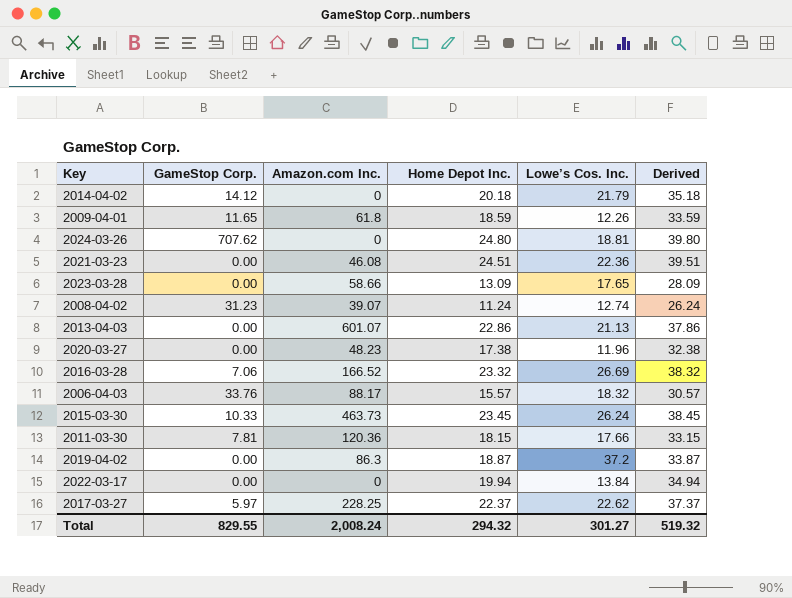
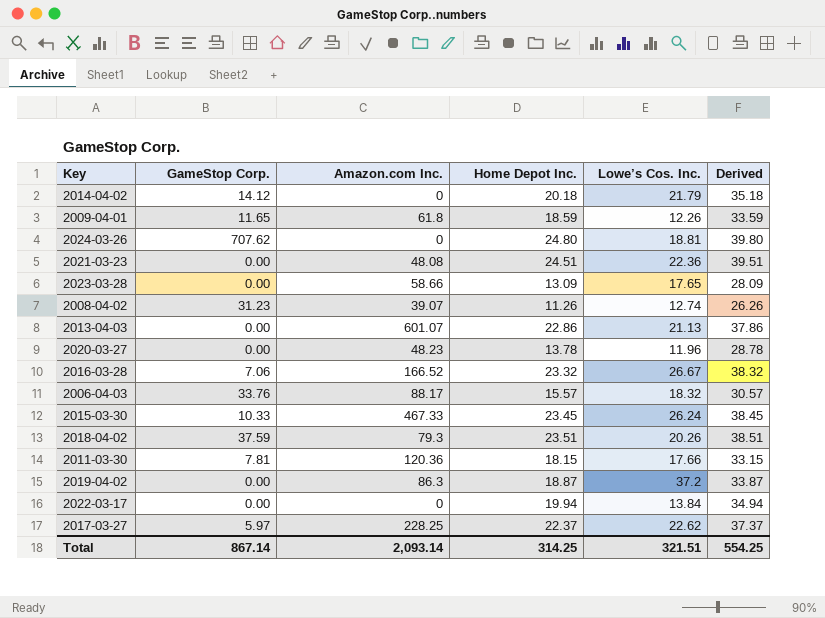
2021-03-23 | Amazon.com Inc.: 46.08 -> 48.08
2008-04-02 | Home Depot Inc.: 11.24 -> 11.26
2008-04-02 | Derived: 26.24 -> 26.26
2020-03-27 | Home Depot Inc.: 17.38 -> 13.78
2020-03-27 | Derived: 32.38 -> 28.78
2016-03-28 | Lowe’s Cos. Inc.: 26.69 -> 26.67
2015-03-30 | Amazon.com Inc.: 463.73 -> 467.33
row 2018-04-02: none -> 37.59 | 79.3 | 23.51 | 20.26 | 38.51
Total | GameStop Corp.: 829.55 -> 867.14
Total | Amazon.com Inc.: 2,008.24 -> 2,093.14
Total | Home Depot Inc.: 294.32 -> 314.25
Total | Lowe’s Cos. Inc.: 301.27 -> 321.51
Total | Derived: 519.32 -> 554.25

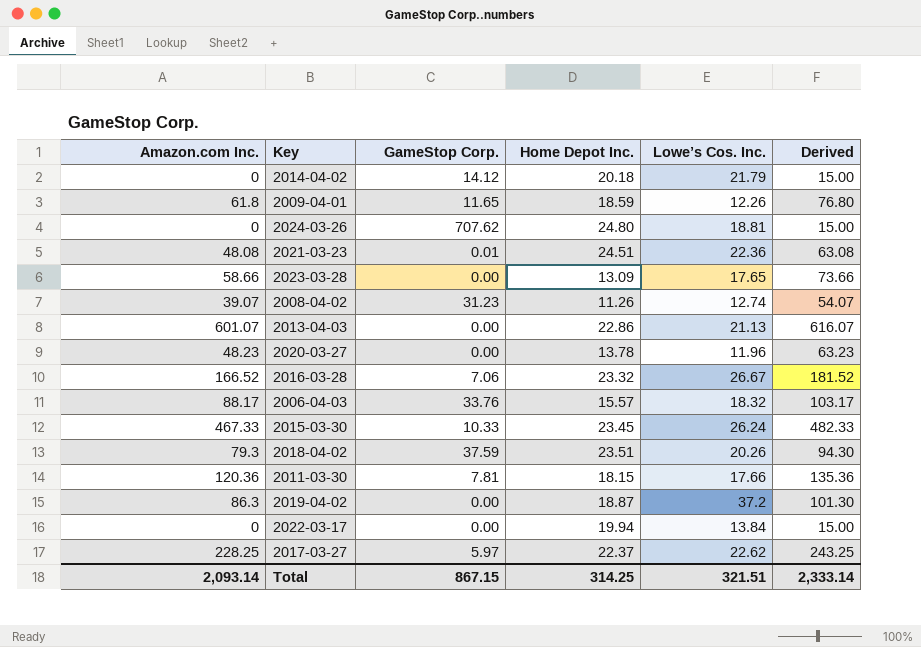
column Amazon.com Inc. | position: 3 -> 1
column Derived | formula: [Home Depot Inc.] + 15 -> [Amazon.com Inc.] + 15
2021-03-23 | GameStop Corp.: 0.00 -> 0.01
Total | GameStop Corp.: 867.14 -> 867.15
Total | Derived: 554.25 -> 2,333.14

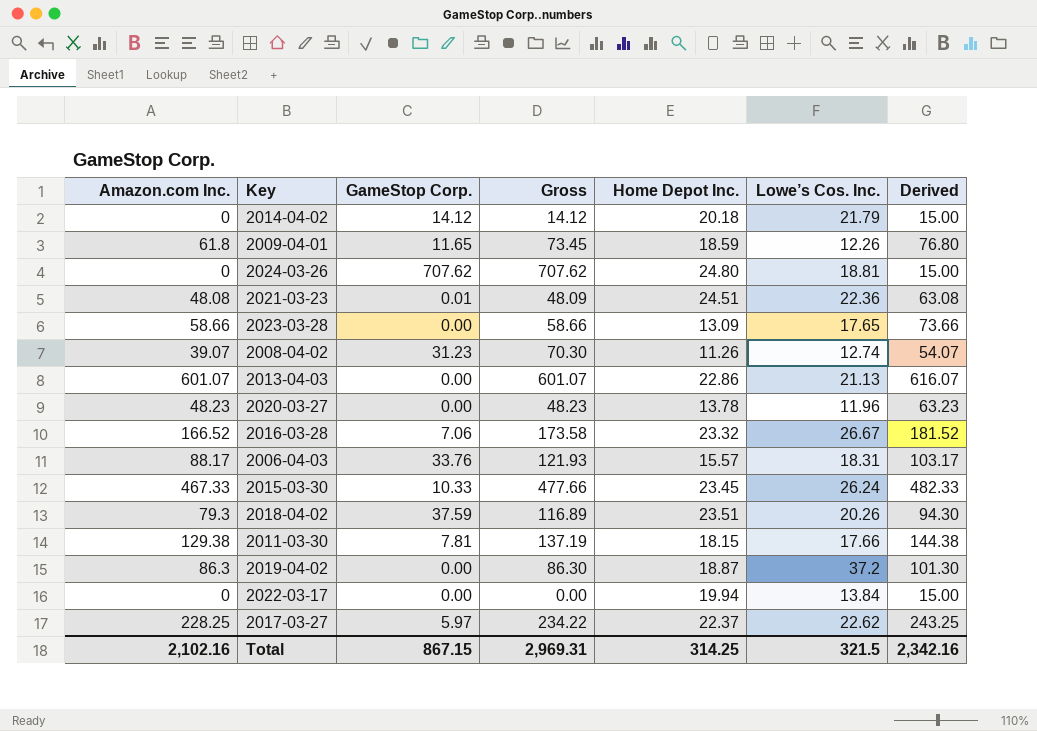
column Gross | formula: none -> [Amazon.com Inc.] + [GameStop Corp.]
2006-04-03 | Lowe’s Cos. Inc.: 18.32 -> 18.31
2011-03-30 | Amazon.com Inc.: 120.36 -> 129.38
2011-03-30 | Derived: 135.36 -> 144.38
Total | Amazon.com Inc.: 2,093.14 -> 2,102.16
Total | Lowe’s Cos. Inc.: 321.51 -> 321.5
Total | Derived: 2,333.14 -> 2,342.16

